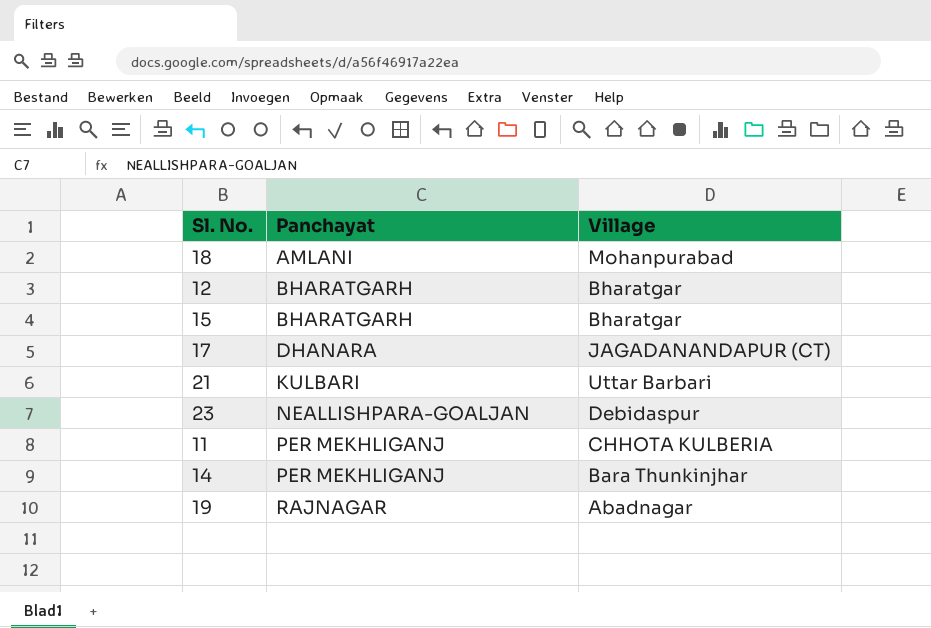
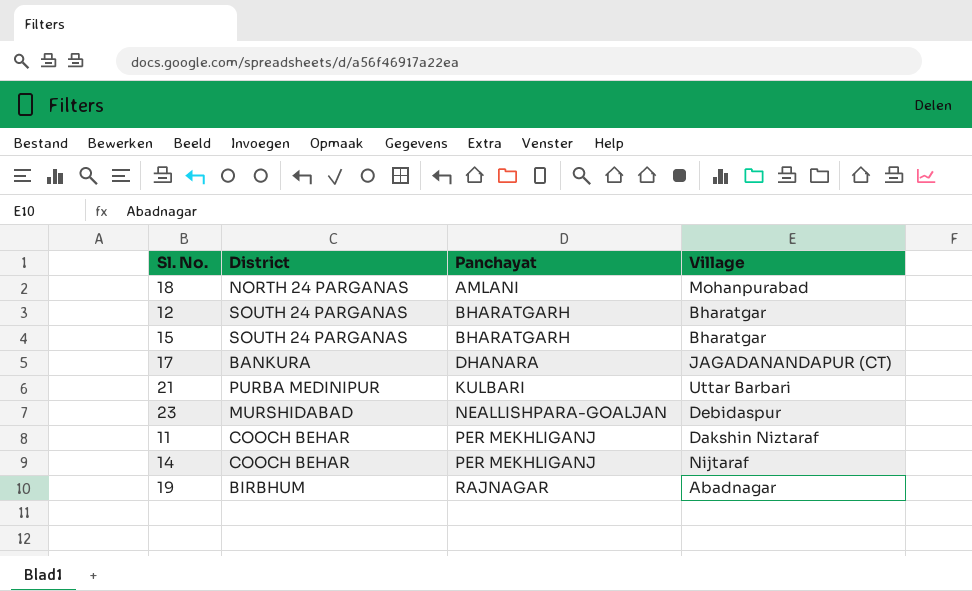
column District | position: none -> 2
11 | Village: CHHOTA KULBERIA -> Dakshin Niztaraf
14 | Village: Bara Thunkinjhar -> Nijtaraf

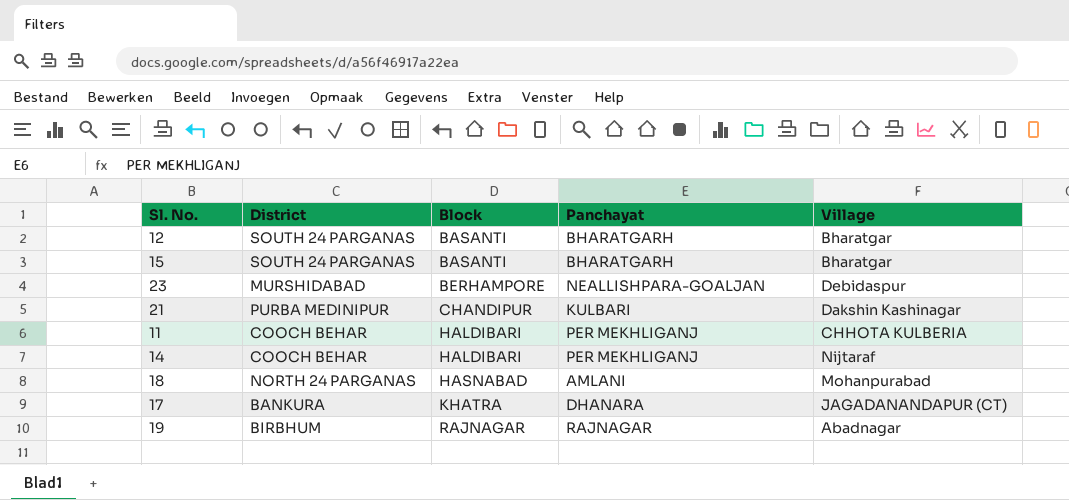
row order: Panchayat ascending -> Block ascending
column Block | position: none -> 3
21 | Village: Uttar Barbari -> Dakshin Kashinagar
11 | Village: Dakshin Niztaraf -> CHHOTA KULBERIA

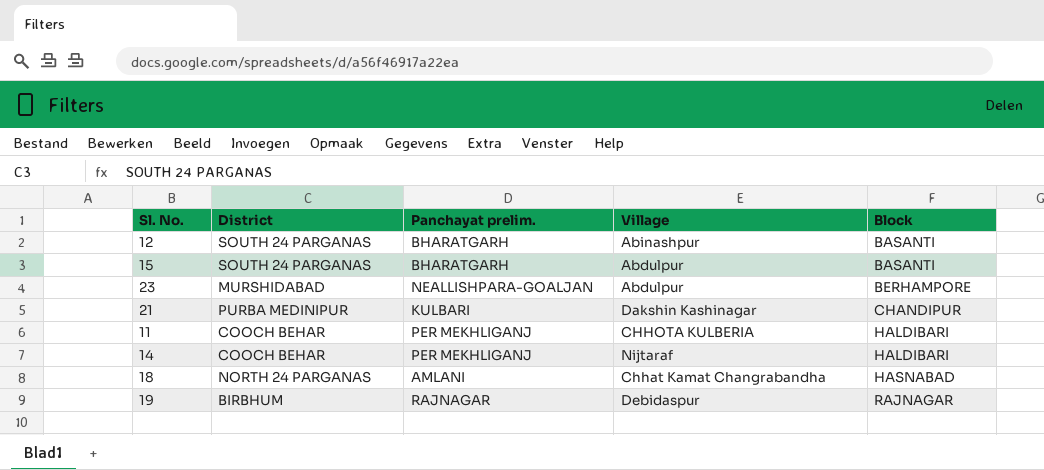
column name: Panchayat -> Panchayat prelim.
column Block | position: 3 -> 5
row 17: BANKURA | KHATRA | DHANARA | JAGADANANDAPUR (CT) -> none
12 | Village: Bharatgar -> Abinashpur
15 | Village: Bharatgar -> Abdulpur
23 | Village: Debidaspur -> Abdulpur
18 | Village: Mohanpurabad -> Chhat Kamat Changrabandha
19 | Village: Abadnagar -> Debidaspur

